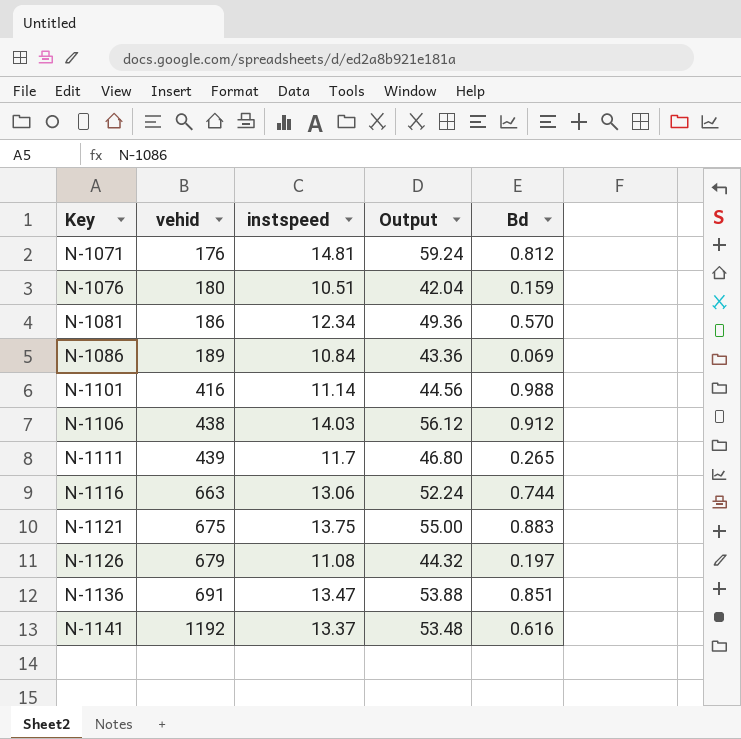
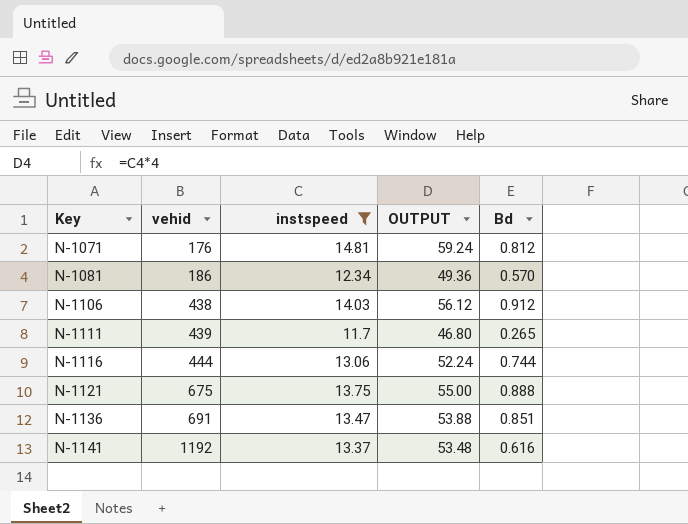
filter: none -> instspeed >= 11.7
column name: Output -> OUTPUT
N-1116 | vehid: 663 -> 444
N-1121 | Bd: 0.883 -> 0.888

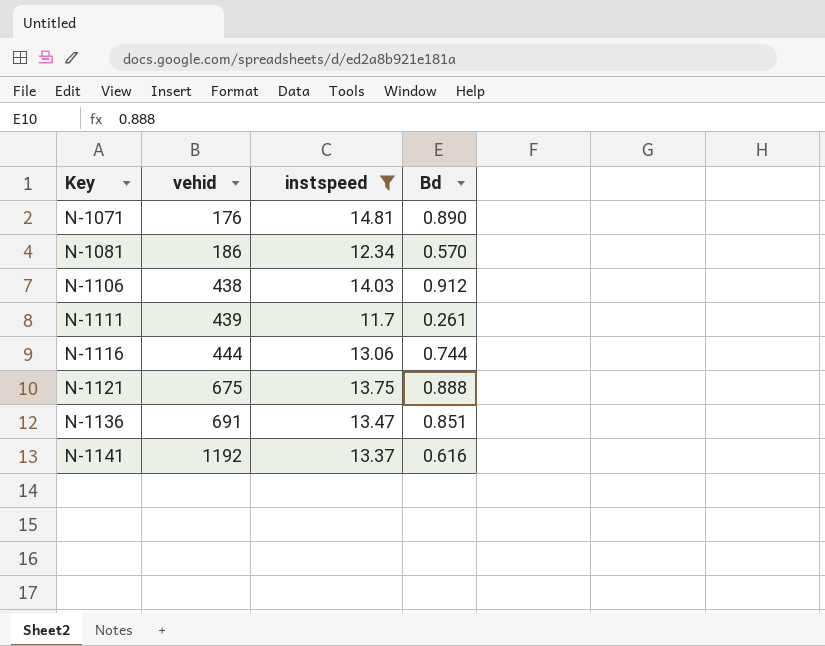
column OUTPUT | formula: [instspeed] * 4 -> none
N-1071 | Bd: 0.812 -> 0.890
N-1111 | Bd: 0.265 -> 0.261

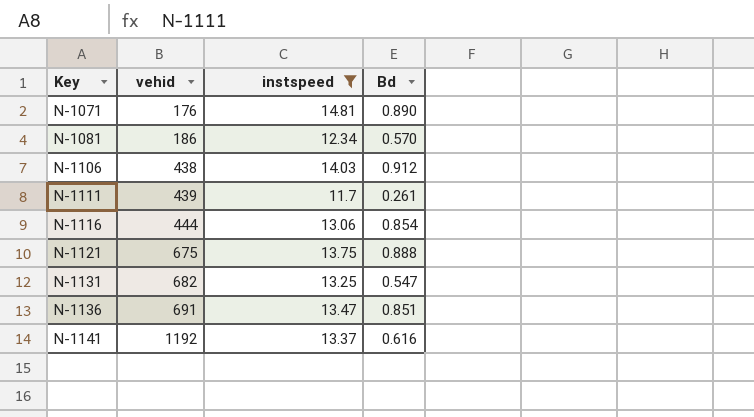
N-1116 | Bd: 0.744 -> 0.854
row N-1131: none -> 682 | 13.25 | 0.547

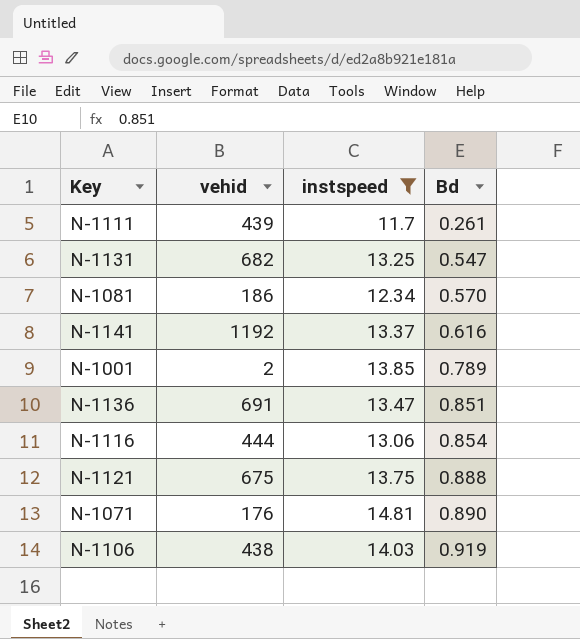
row order: Key ascending -> Bd ascending
row N-1001: none -> 2 | 13.85 | 0.789
N-1106 | Bd: 0.912 -> 0.919

